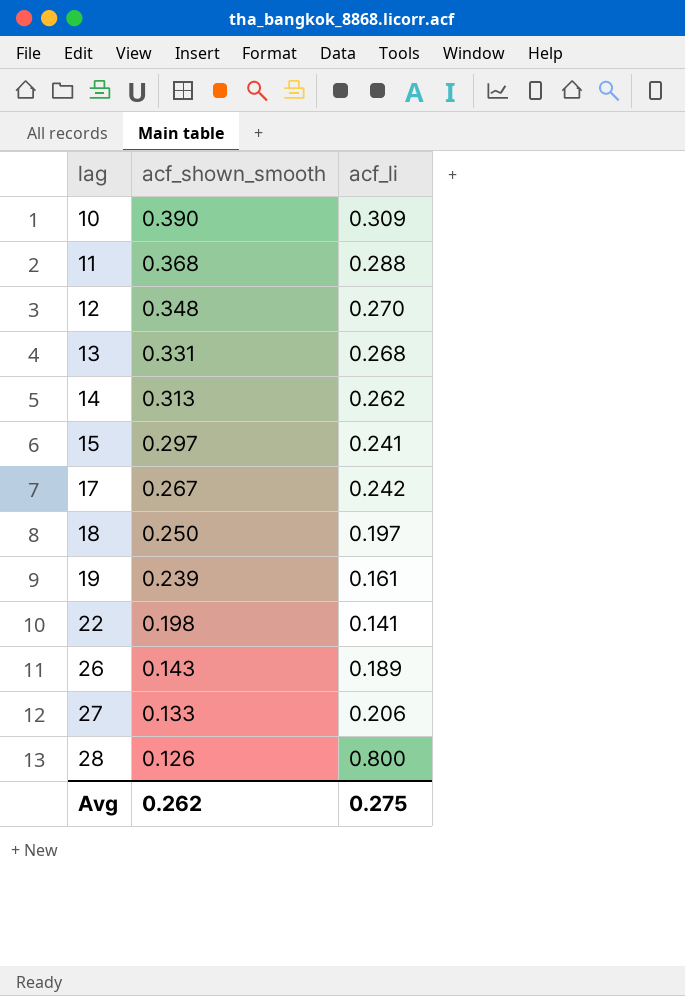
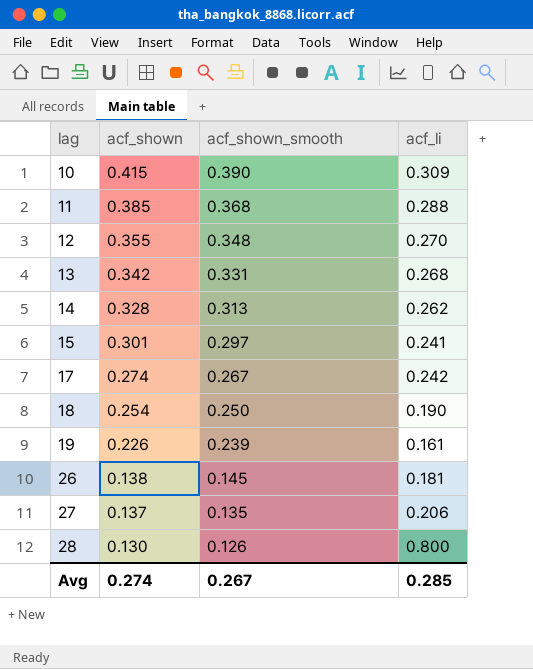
column acf_shown | position: none -> 2
row 22: 0.198 | 0.141 -> none
18 | acf_li: 0.197 -> 0.190
26 | acf_shown_smooth: 0.143 -> 0.145
26 | acf_li: 0.189 -> 0.181
27 | acf_shown_smooth: 0.133 -> 0.135
Avg | acf_shown_smooth: 0.262 -> 0.267
Avg | acf_li: 0.275 -> 0.285

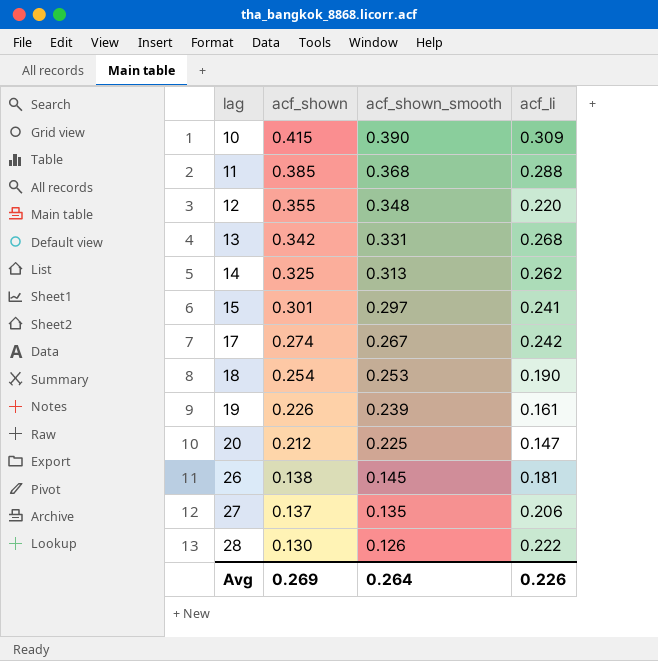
12 | acf_li: 0.270 -> 0.220
14 | acf_shown: 0.328 -> 0.325
18 | acf_shown_smooth: 0.250 -> 0.253
row 20: none -> 0.212 | 0.225 | 0.147
28 | acf_li: 0.800 -> 0.222
Avg | acf_shown: 0.274 -> 0.269
Avg | acf_shown_smooth: 0.267 -> 0.264
Avg | acf_li: 0.285 -> 0.226

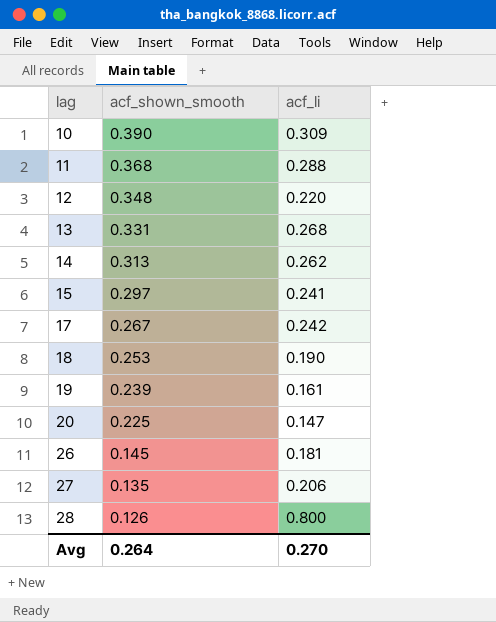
column acf_shown | position: 2 -> none
28 | acf_li: 0.222 -> 0.800
Avg | acf_li: 0.226 -> 0.270

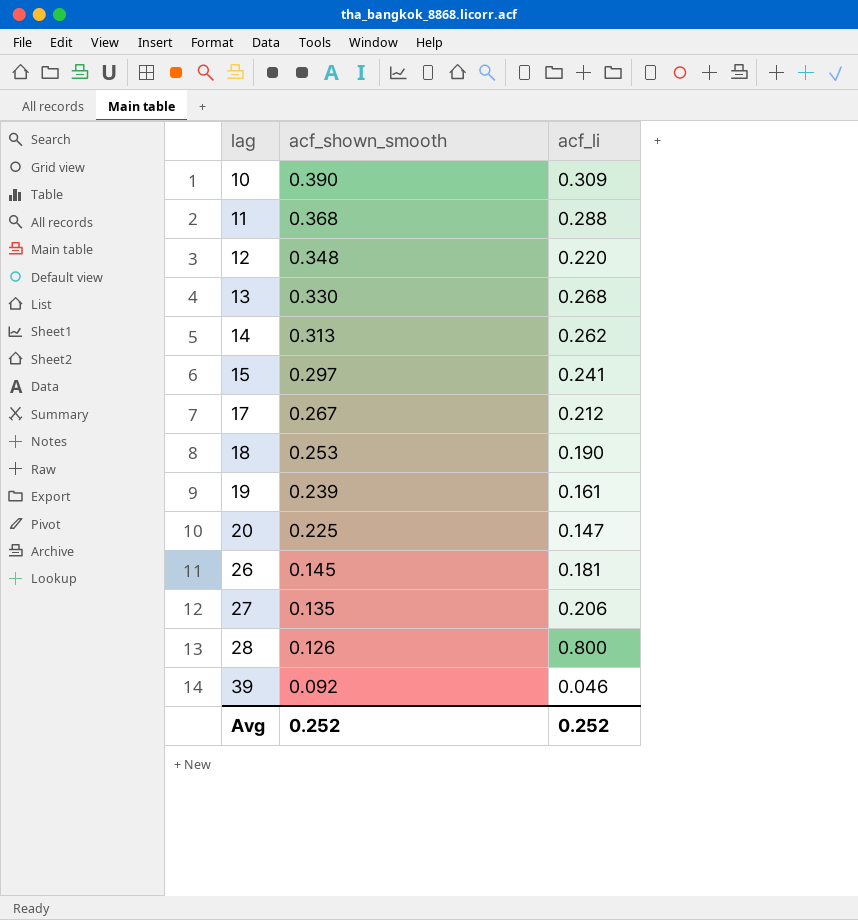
13 | acf_shown_smooth: 0.331 -> 0.330
17 | acf_li: 0.242 -> 0.212
row 39: none -> 0.092 | 0.046
Avg | acf_shown_smooth: 0.264 -> 0.252
Avg | acf_li: 0.270 -> 0.252

